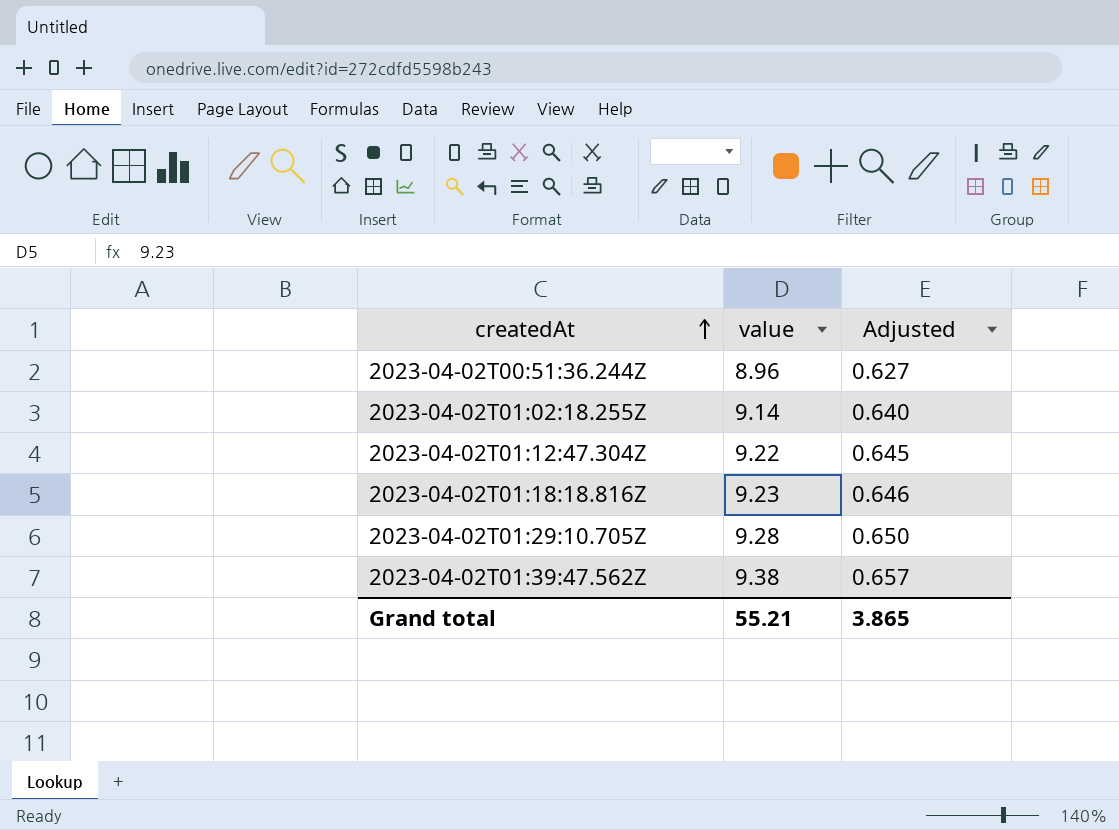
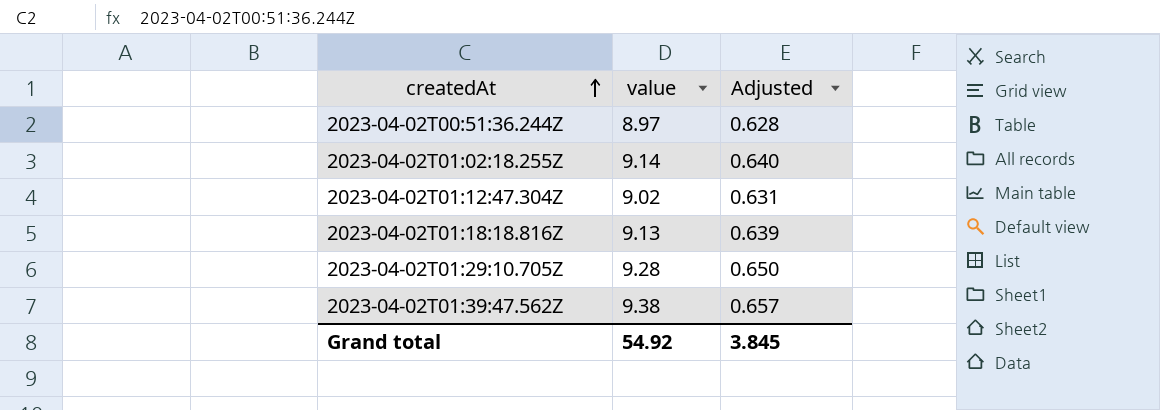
2023-04-02T00:51:36.244Z | value: 8.96 -> 8.97
2023-04-02T00:51:36.244Z | Adjusted: 0.627 -> 0.628
2023-04-02T01:12:47.304Z | value: 9.22 -> 9.02
2023-04-02T01:12:47.304Z | Adjusted: 0.645 -> 0.631
2023-04-02T01:18:18.816Z | value: 9.23 -> 9.13
2023-04-02T01:18:18.816Z | Adjusted: 0.646 -> 0.639
Grand total | value: 55.21 -> 54.92
Grand total | Adjusted: 3.865 -> 3.845

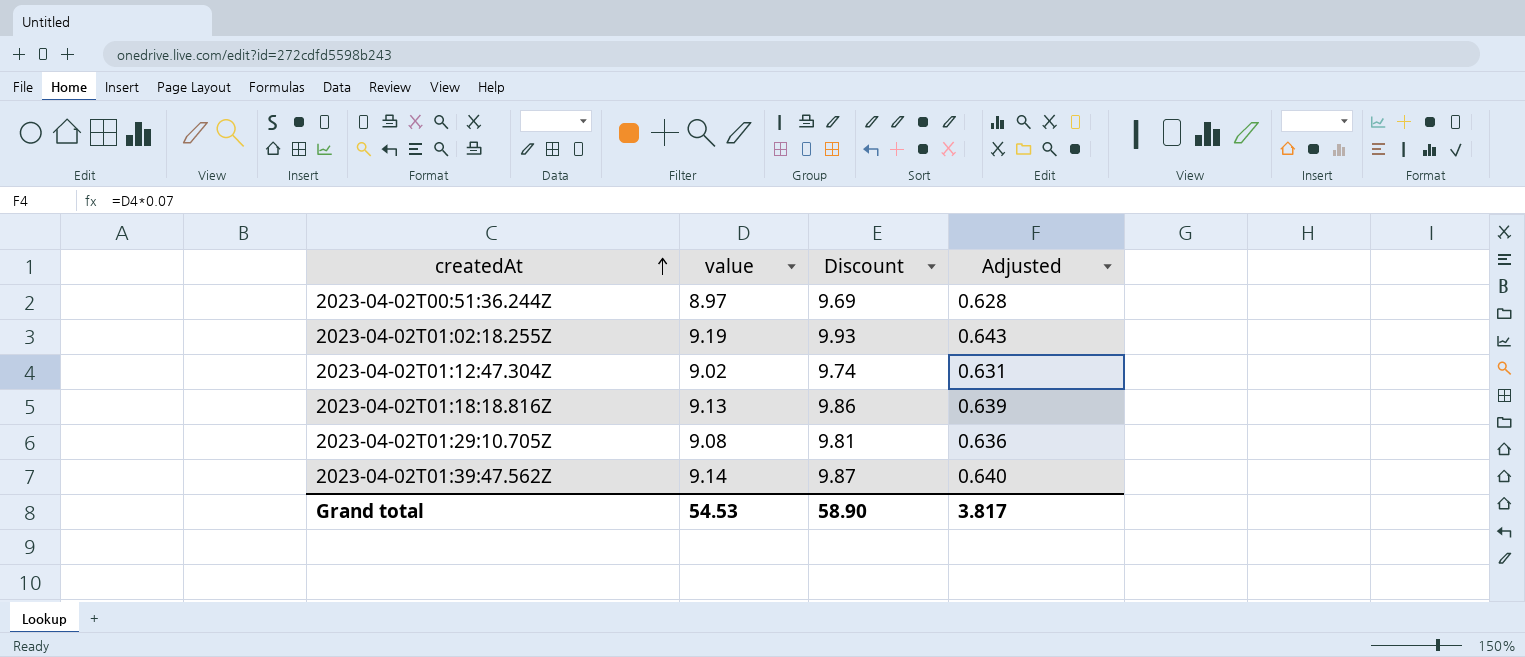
column Discount | formula: none -> [value] * 1.08
2023-04-02T01:02:18.255Z | value: 9.14 -> 9.19
2023-04-02T01:02:18.255Z | Adjusted: 0.640 -> 0.643
2023-04-02T01:29:10.705Z | value: 9.28 -> 9.08
2023-04-02T01:29:10.705Z | Adjusted: 0.650 -> 0.636
2023-04-02T01:39:47.562Z | value: 9.38 -> 9.14
2023-04-02T01:39:47.562Z | Adjusted: 0.657 -> 0.640
Grand total | value: 54.92 -> 54.53
Grand total | Adjusted: 3.845 -> 3.817

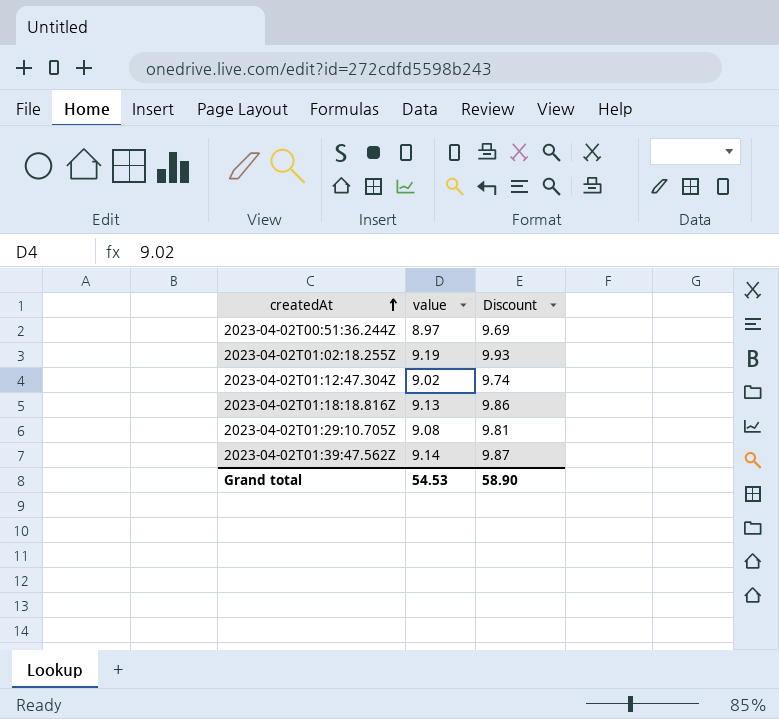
column Adjusted | formula: [value] * 0.07 -> none

